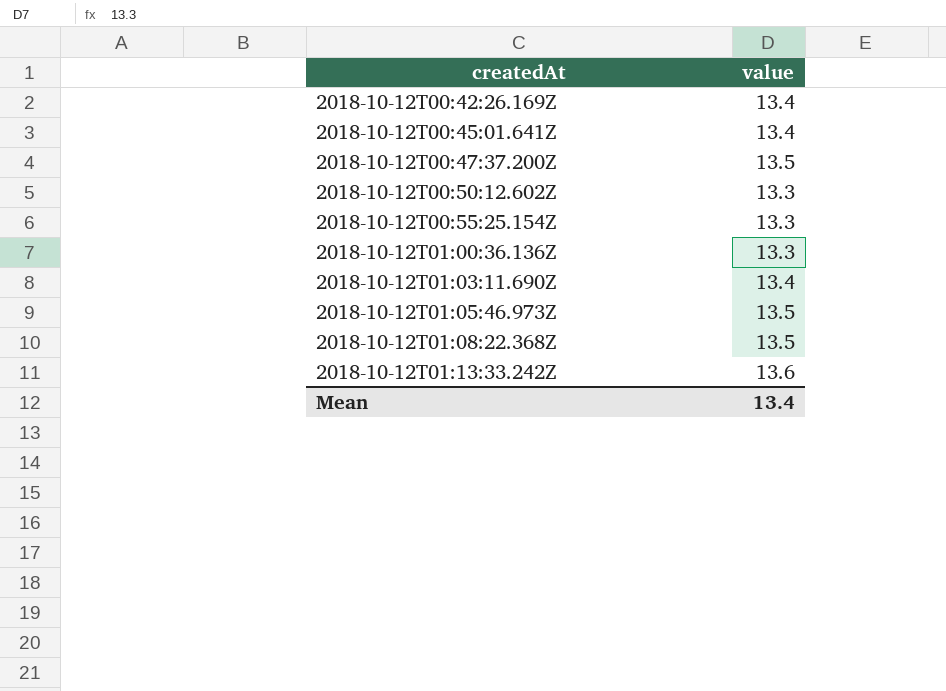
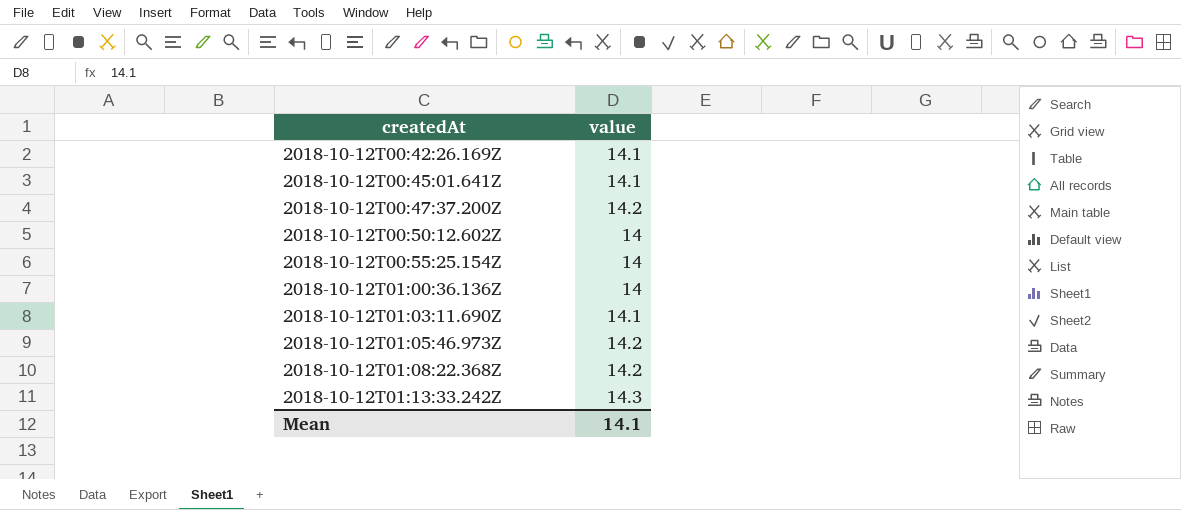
2018-10-12T00:42:26.169Z | value: 13.4 -> 14.1
2018-10-12T00:45:01.641Z | value: 13.4 -> 14.1
2018-10-12T00:47:37.200Z | value: 13.5 -> 14.2
2018-10-12T00:50:12.602Z | value: 13.3 -> 14
2018-10-12T00:55:25.154Z | value: 13.3 -> 14
2018-10-12T01:00:36.136Z | value: 13.3 -> 14
2018-10-12T01:03:11.690Z | value: 13.4 -> 14.1
2018-10-12T01:05:46.973Z | value: 13.5 -> 14.2
2018-10-12T01:08:22.368Z | value: 13.5 -> 14.2
2018-10-12T01:13:33.242Z | value: 13.6 -> 14.3
Mean | value: 13.4 -> 14.1

